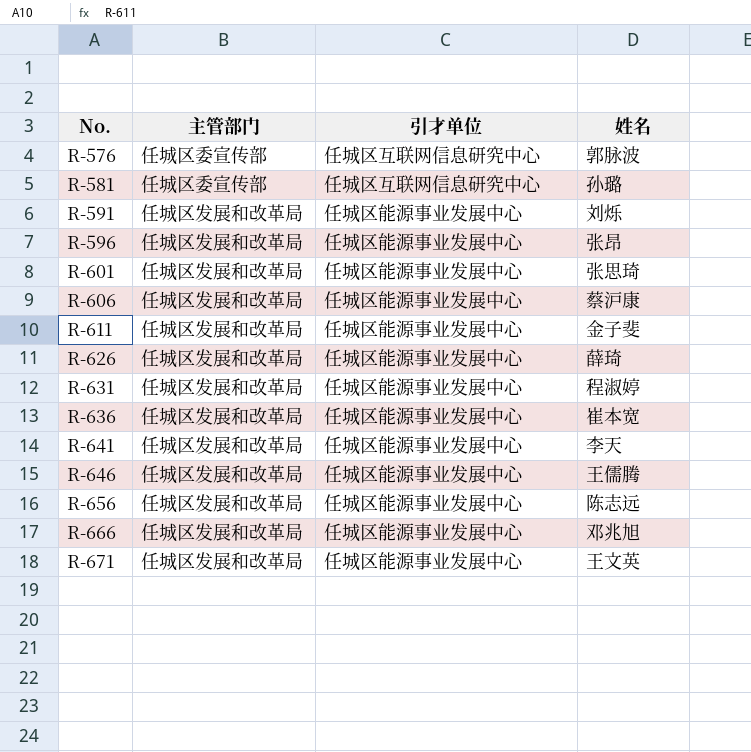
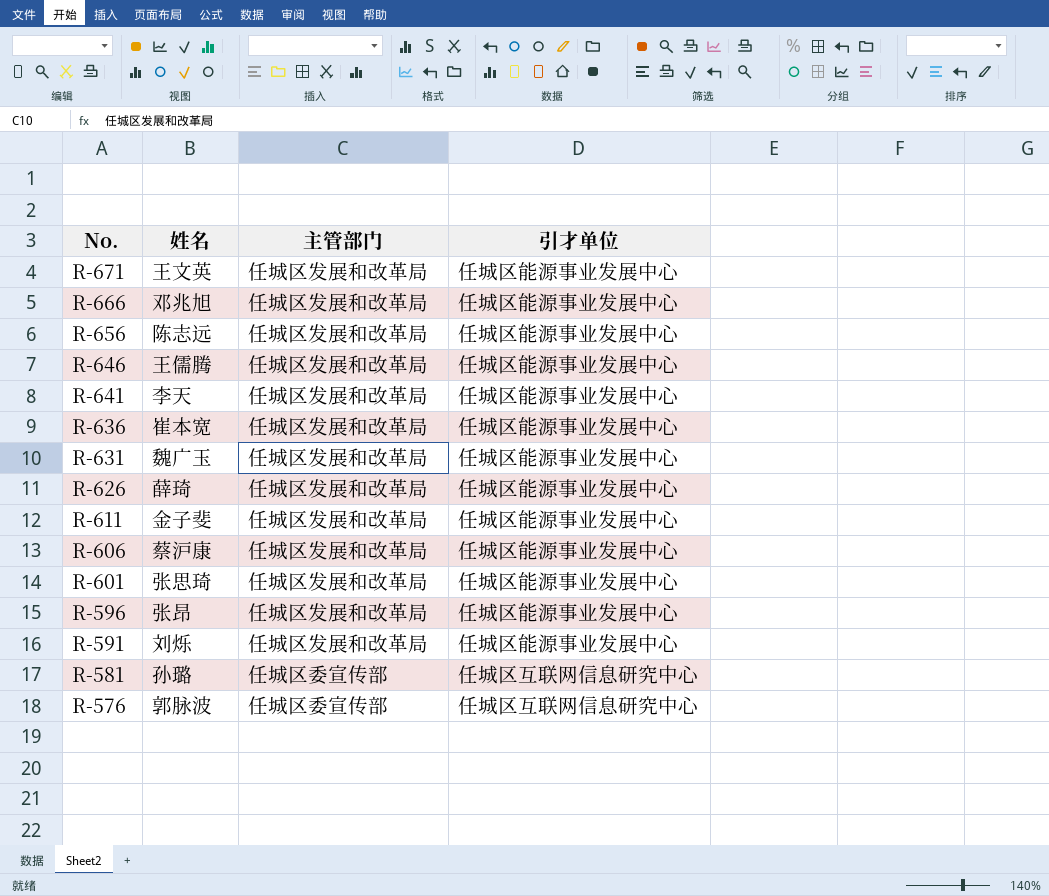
row order: No. ascending -> No. descending
column 姓名 | position: 4 -> 2
R-631 | 姓名: 程淑婷 -> 魏广玉

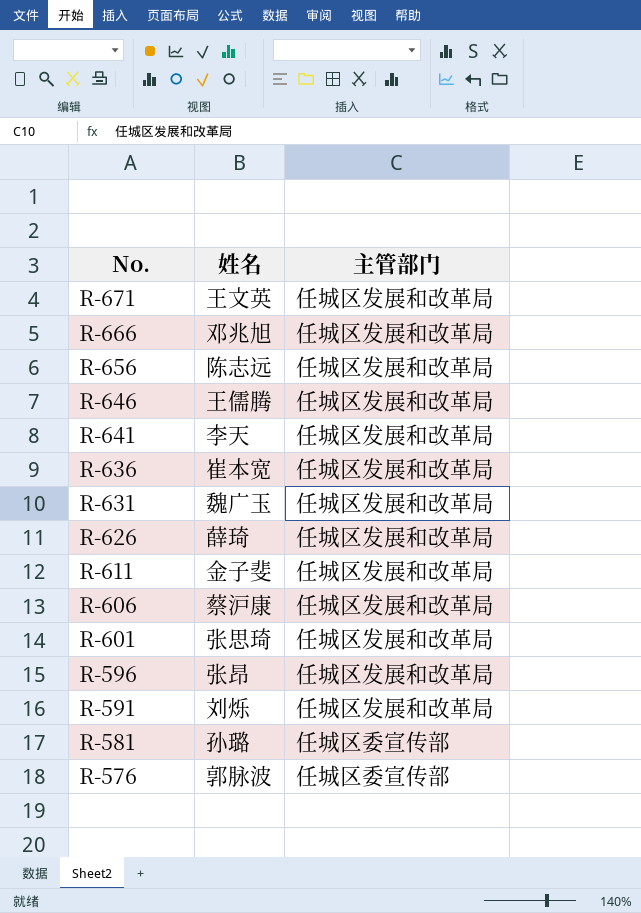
column 引才单位 | position: 4 -> none

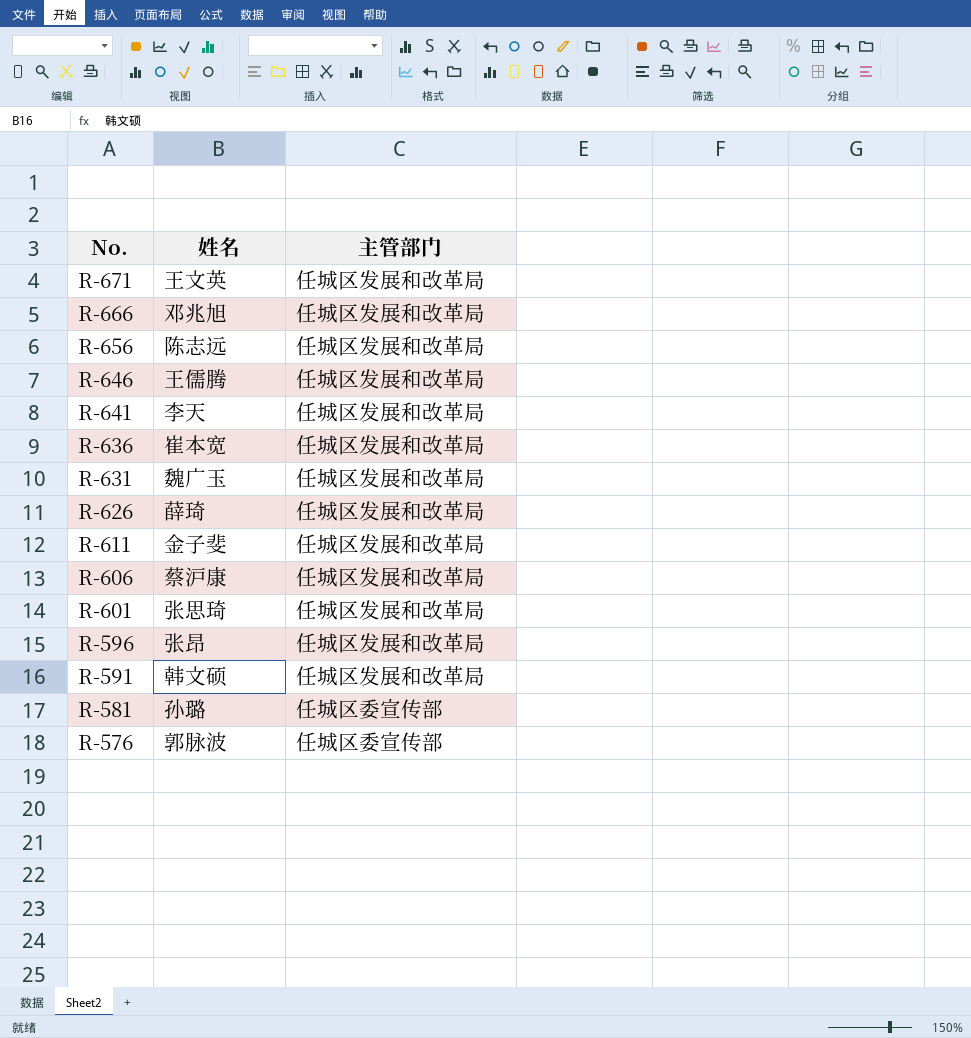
R-591 | 姓名: 刘烁 -> 韩文硕

